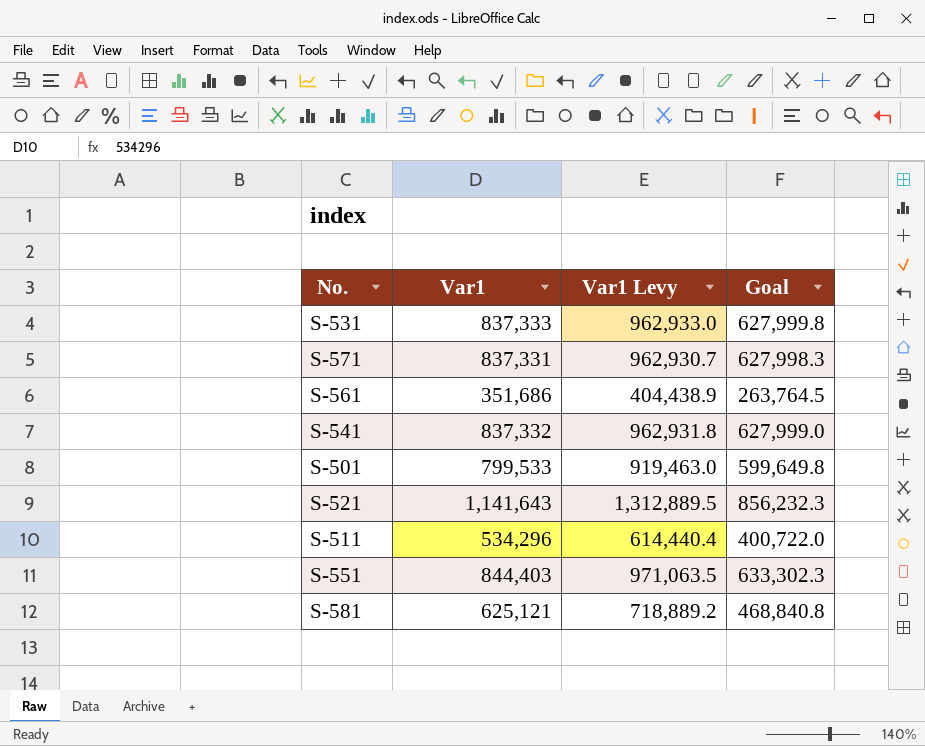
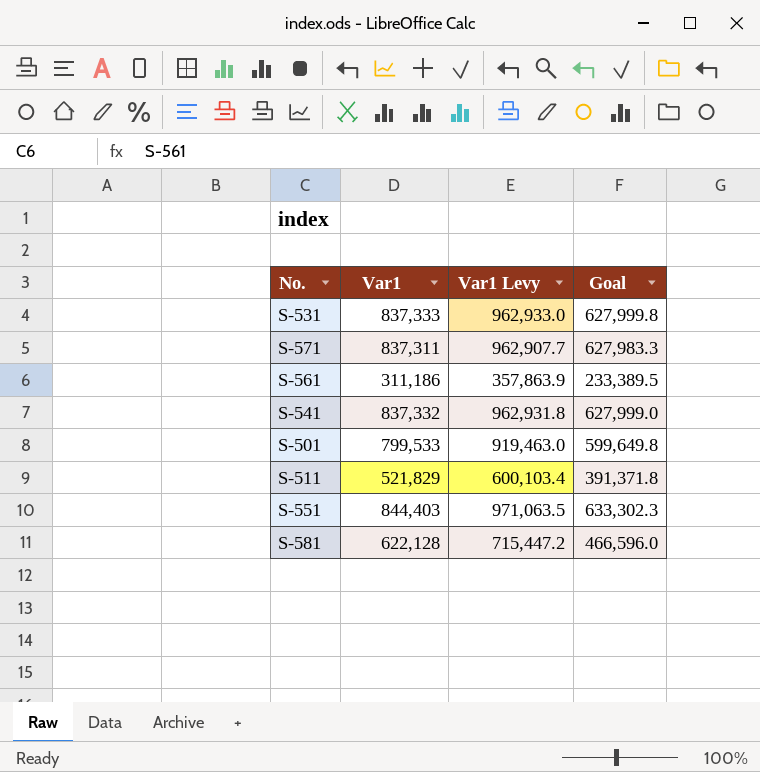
row S-521: 1,141,643 | 1,312,889.5 | 856,232.3 -> none
S-571 | Var1: 837,331 -> 837,311
S-571 | Var1 Levy: 962,930.7 -> 962,907.7
S-571 | Goal: 627,998.3 -> 627,983.3
S-561 | Var1: 351,686 -> 311,186
S-561 | Var1 Levy: 404,438.9 -> 357,863.9
S-561 | Goal: 263,764.5 -> 233,389.5
S-511 | Var1: 534,296 -> 521,829
S-511 | Var1 Levy: 614,440.4 -> 600,103.4
S-511 | Goal: 400,722.0 -> 391,371.8
S-581 | Var1: 625,121 -> 622,128
S-581 | Var1 Levy: 718,889.2 -> 715,447.2
S-581 | Goal: 468,840.8 -> 466,596.0

